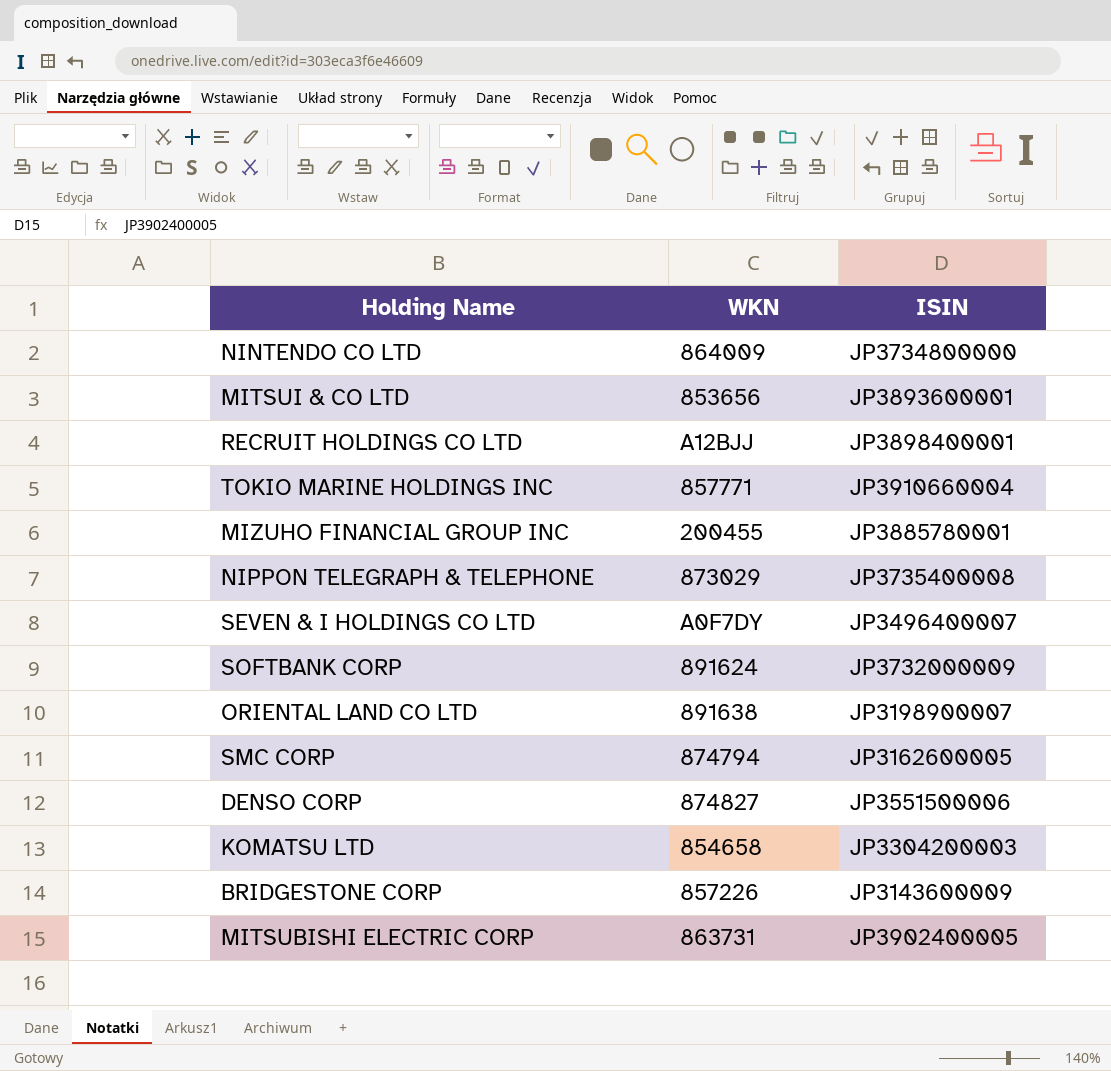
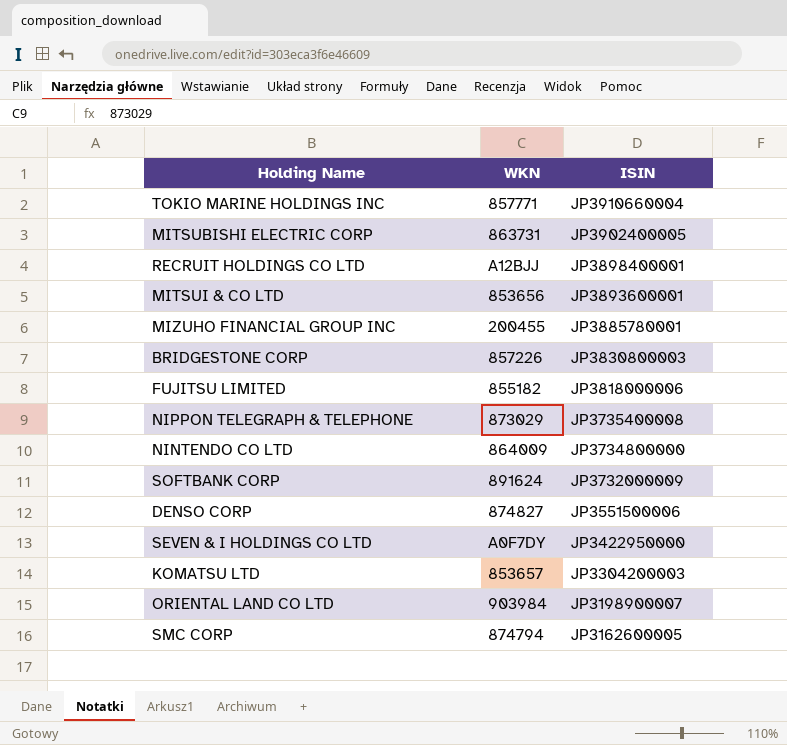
row order: none -> ISIN descending
BRIDGESTONE CORP | ISIN: JP3143600009 -> JP3830800003
row FUJITSU LIMITED: none -> 855182 | JP3818000006
SEVEN & I HOLDINGS CO LTD | ISIN: JP3496400007 -> JP3422950000
KOMATSU LTD | WKN: 854658 -> 853657
ORIENTAL LAND CO LTD | WKN: 891638 -> 903984

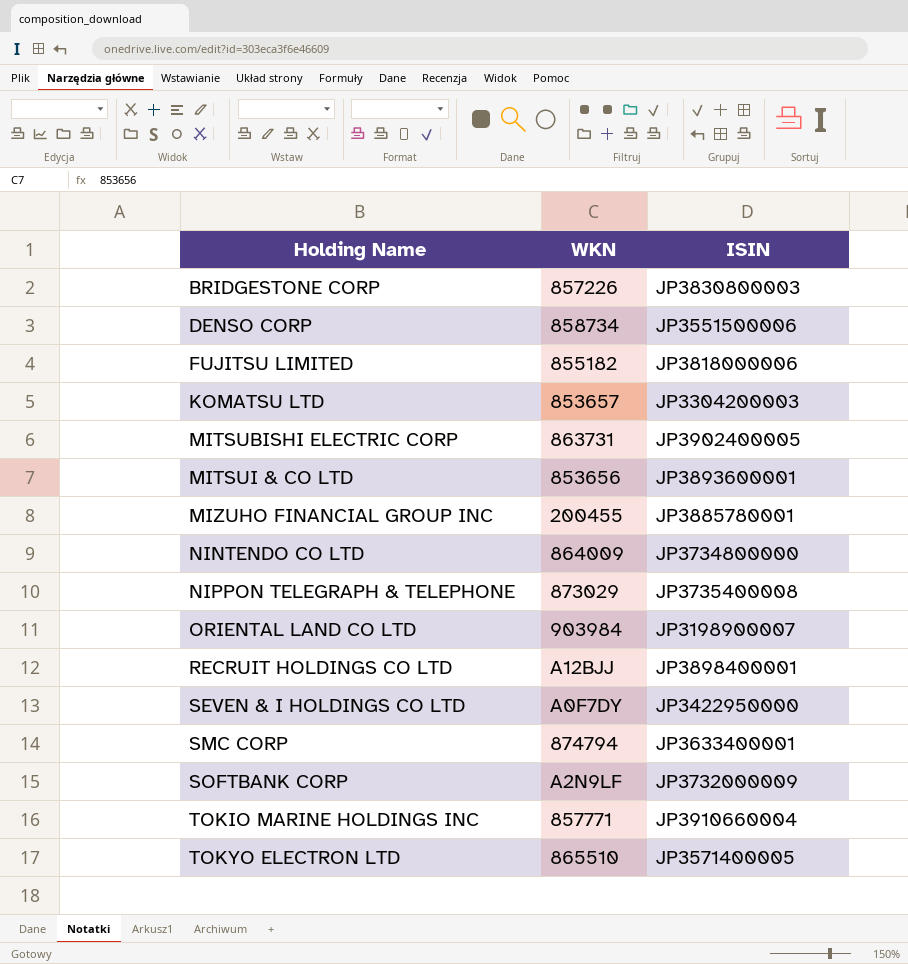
row order: ISIN descending -> Holding Name ascending
DENSO CORP | WKN: 874827 -> 858734
SMC CORP | ISIN: JP3162600005 -> JP3633400001
SOFTBANK CORP | WKN: 891624 -> A2N9LF
row TOKYO ELECTRON LTD: none -> 865510 | JP3571400005

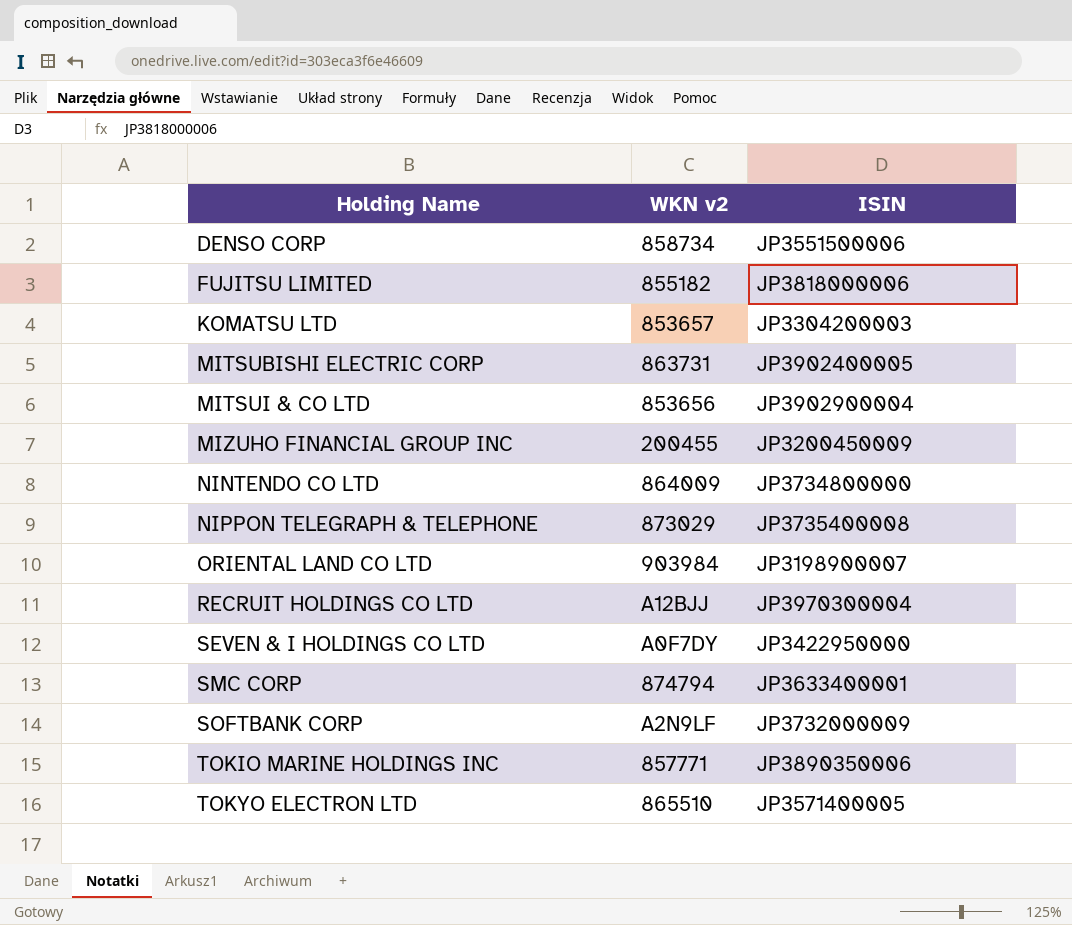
column name: WKN -> WKN v2
row BRIDGESTONE CORP: 857226 | JP3830800003 -> none
MITSUI & CO LTD | ISIN: JP3893600001 -> JP3902900004
MIZUHO FINANCIAL GROUP INC | ISIN: JP3885780001 -> JP3200450009
RECRUIT HOLDINGS CO LTD | ISIN: JP3898400001 -> JP3970300004
TOKIO MARINE HOLDINGS INC | ISIN: JP3910660004 -> JP3890350006

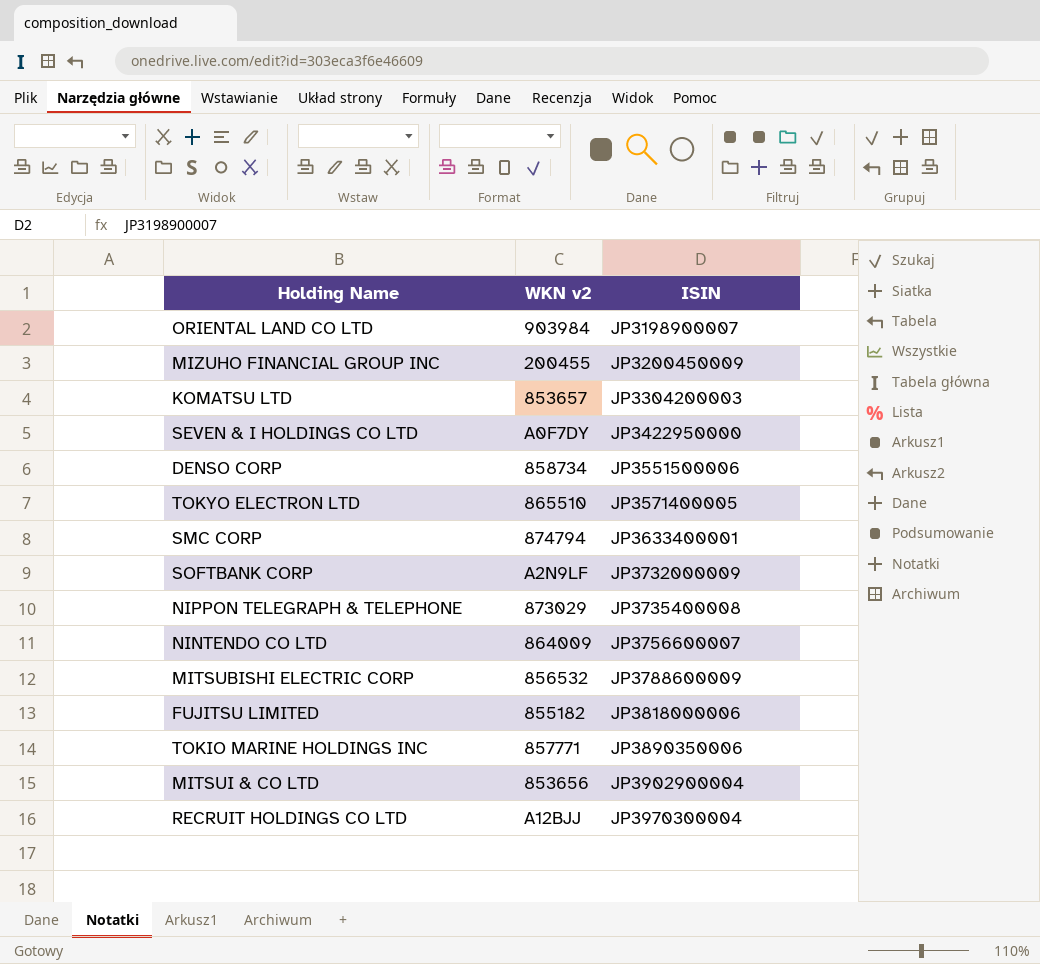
row order: Holding Name ascending -> ISIN ascending
NINTENDO CO LTD | ISIN: JP3734800000 -> JP3756600007
MITSUBISHI ELECTRIC CORP | WKN v2: 863731 -> 856532
MITSUBISHI ELECTRIC CORP | ISIN: JP3902400005 -> JP3788600009

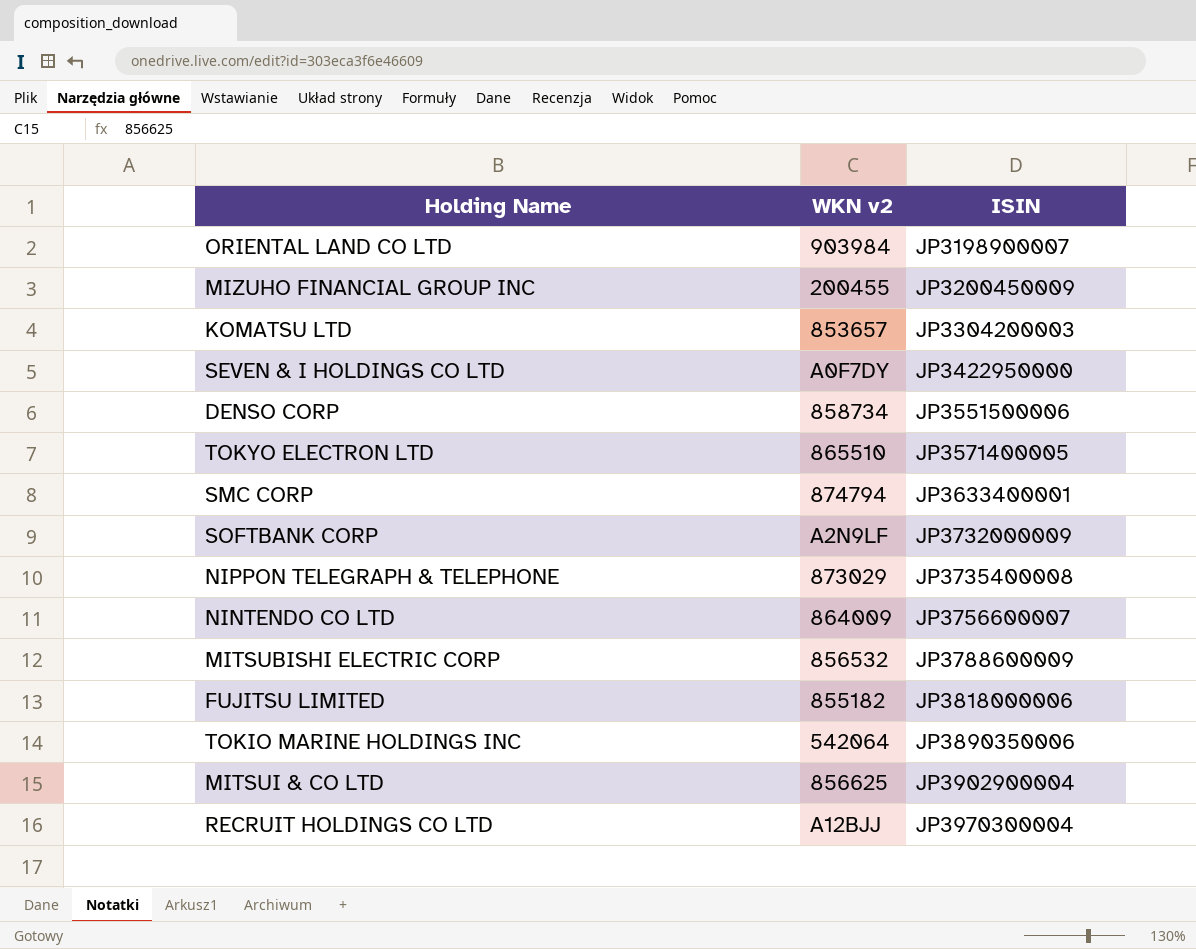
TOKIO MARINE HOLDINGS INC | WKN v2: 857771 -> 542064
MITSUI & CO LTD | WKN v2: 853656 -> 856625

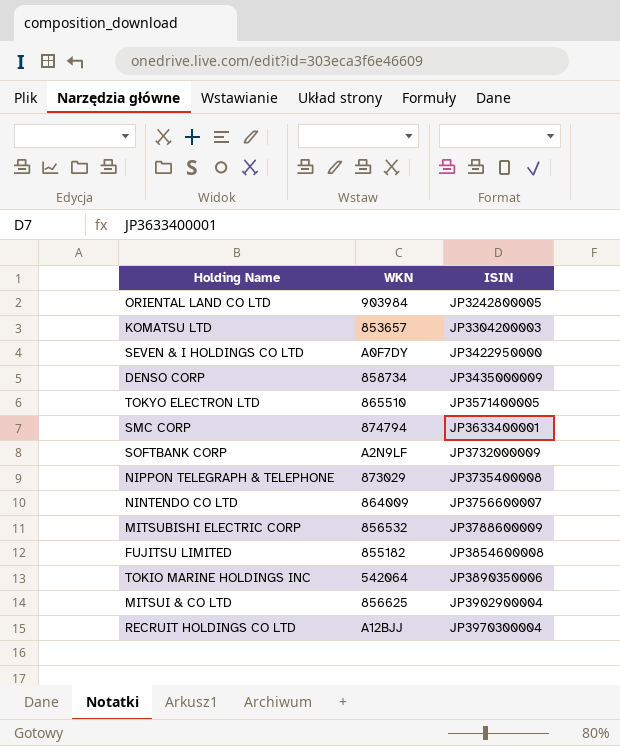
column name: WKN v2 -> WKN
row MIZUHO FINANCIAL GROUP INC: 200455 | JP3200450009 -> none
ORIENTAL LAND CO LTD | ISIN: JP3198900007 -> JP3242800005
DENSO CORP | ISIN: JP3551500006 -> JP3435000009
FUJITSU LIMITED | ISIN: JP3818000006 -> JP3854600008

